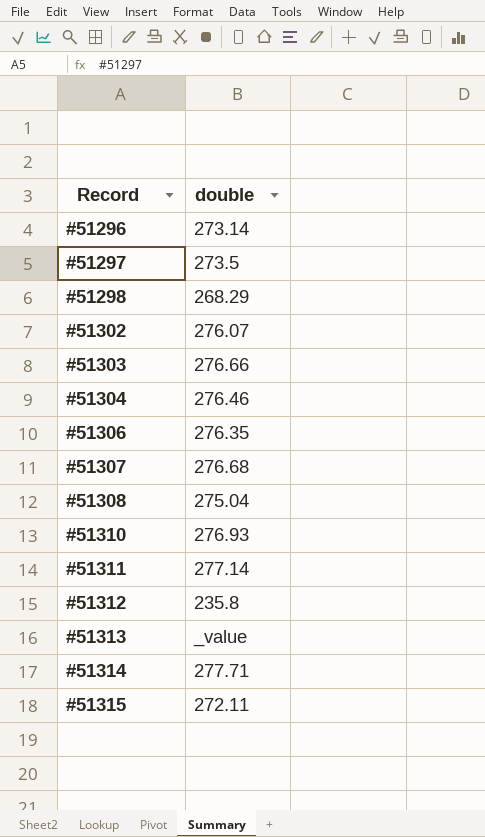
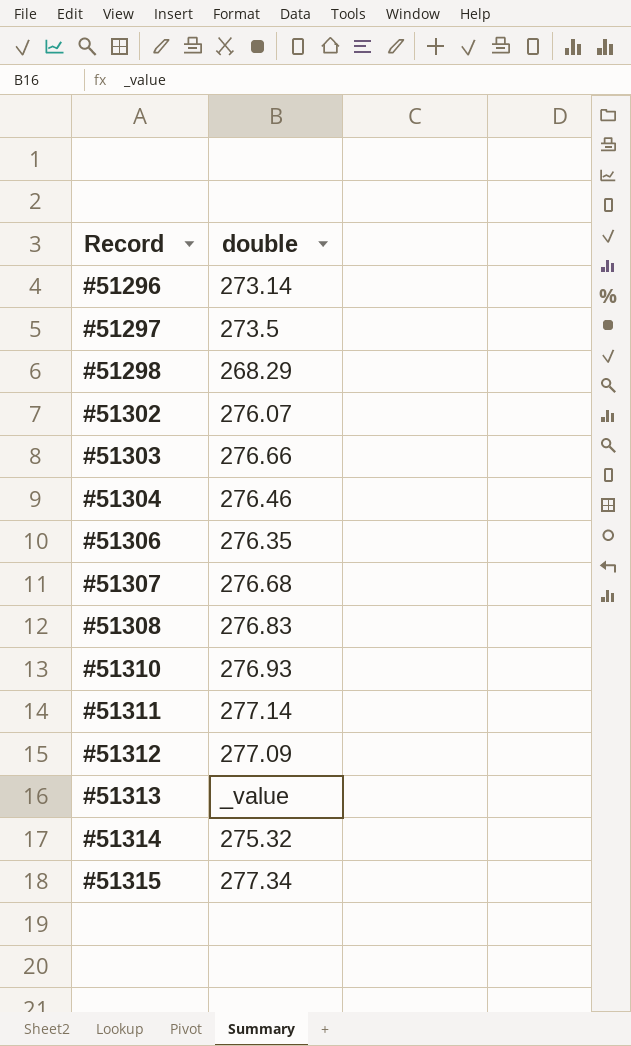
#51308 | double: 275.04 -> 276.83
#51312 | double: 235.8 -> 277.09
#51314 | double: 277.71 -> 275.32
#51315 | double: 272.11 -> 277.34

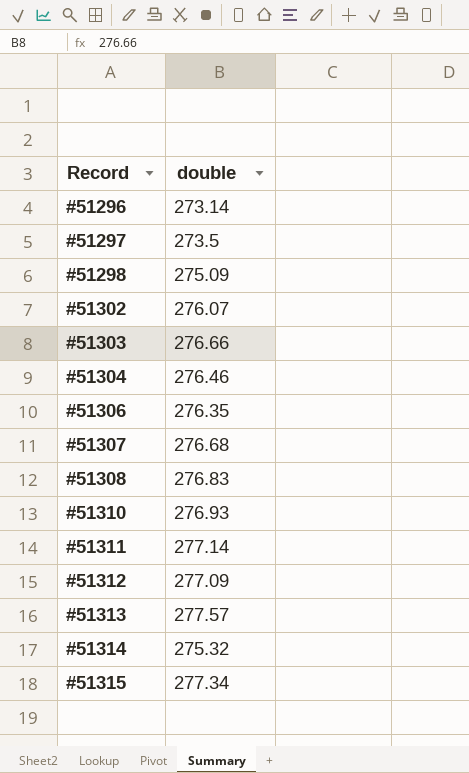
#51298 | double: 268.29 -> 275.09
#51313 | double: _value -> 277.57

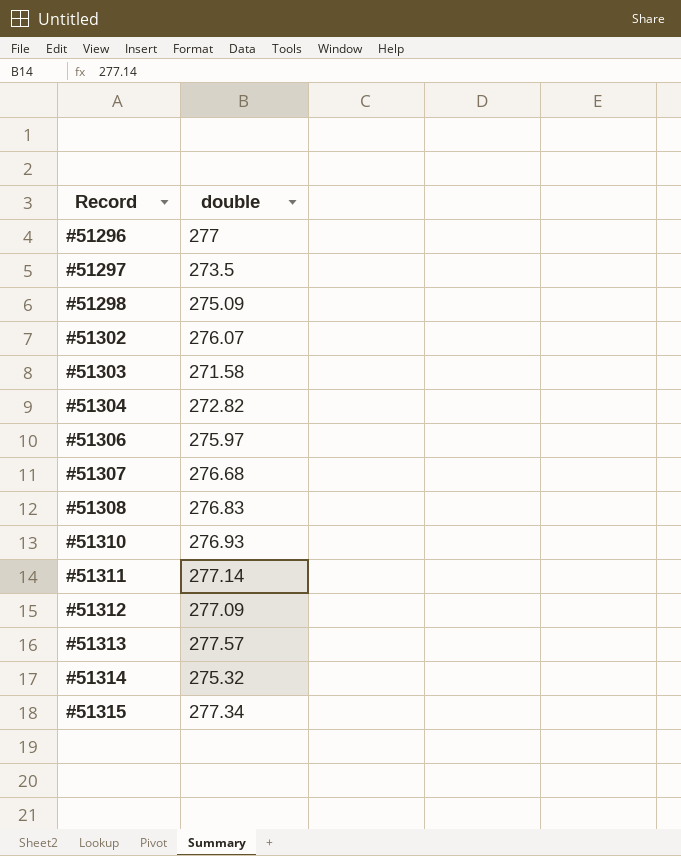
#51296 | double: 273.14 -> 277
#51303 | double: 276.66 -> 271.58
#51304 | double: 276.46 -> 272.82
#51306 | double: 276.35 -> 275.97

